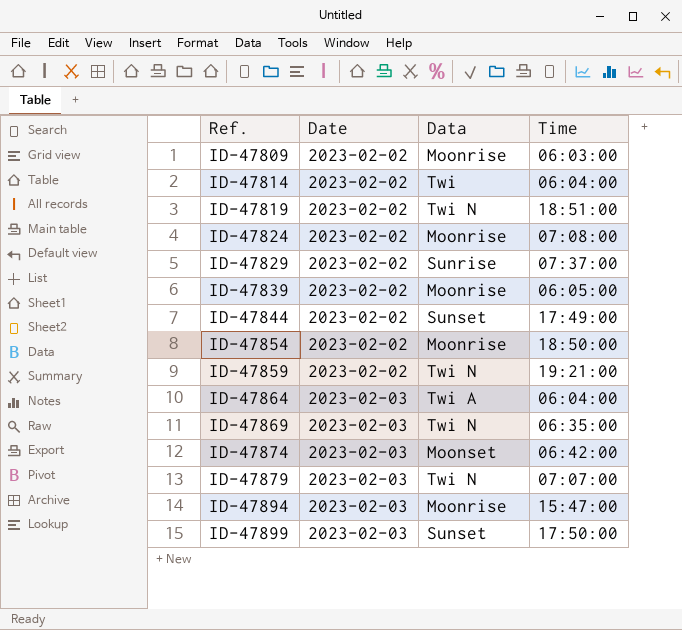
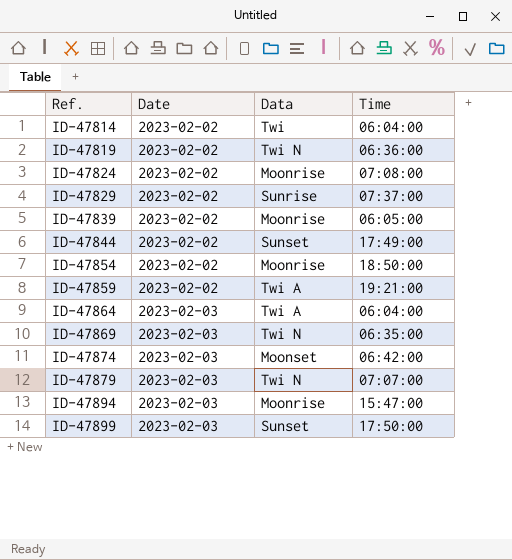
row ID-47809: 2023-02-02 | Moonrise | 06:03:00 -> none
ID-47819 | Time: 18:51:00 -> 06:36:00
ID-47859 | Data: Twi N -> Twi A

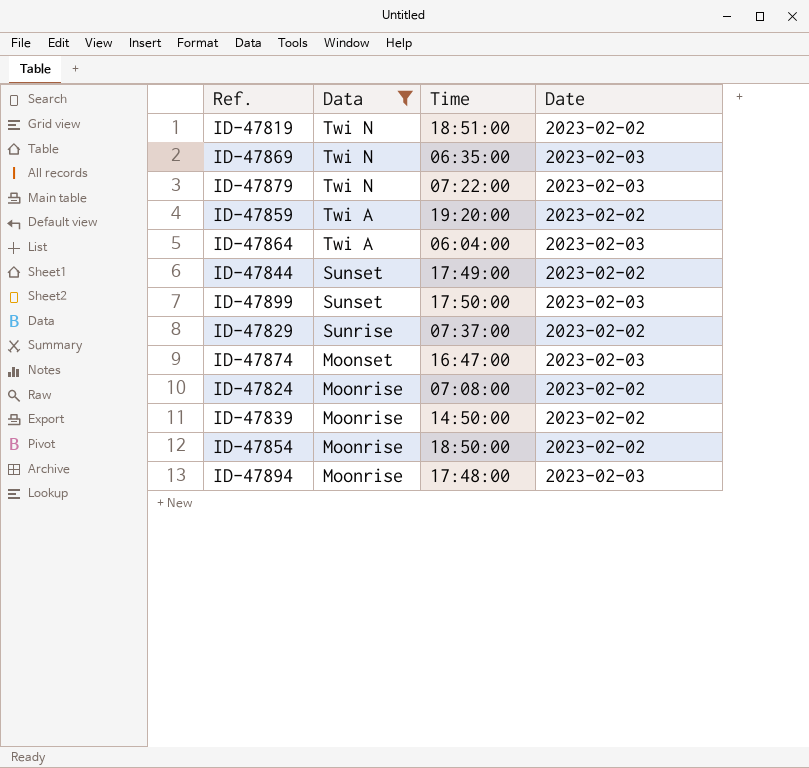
filter: none -> Data != Twi
row order: Ref. ascending -> Data descending
column Date | position: 2 -> 4
ID-47819 | Time: 06:36:00 -> 18:51:00
ID-47879 | Time: 07:07:00 -> 07:22:00
ID-47859 | Time: 19:21:00 -> 19:20:00
ID-47874 | Time: 06:42:00 -> 16:47:00
ID-47839 | Time: 06:05:00 -> 14:50:00
ID-47894 | Time: 15:47:00 -> 17:48:00

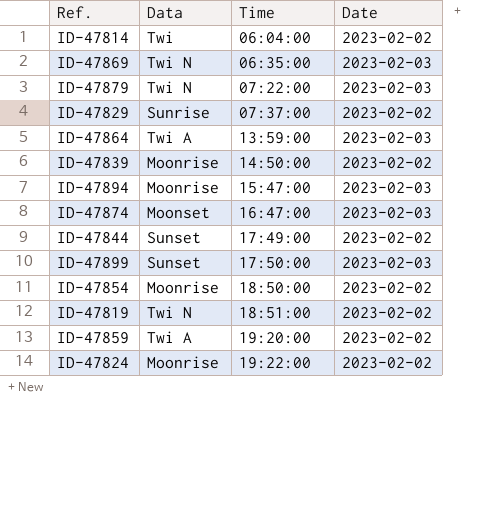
filter: Data != Twi -> none
row order: Data descending -> Time ascending
ID-47864 | Time: 06:04:00 -> 13:59:00
ID-47894 | Time: 17:48:00 -> 15:47:00
ID-47824 | Time: 07:08:00 -> 19:22:00

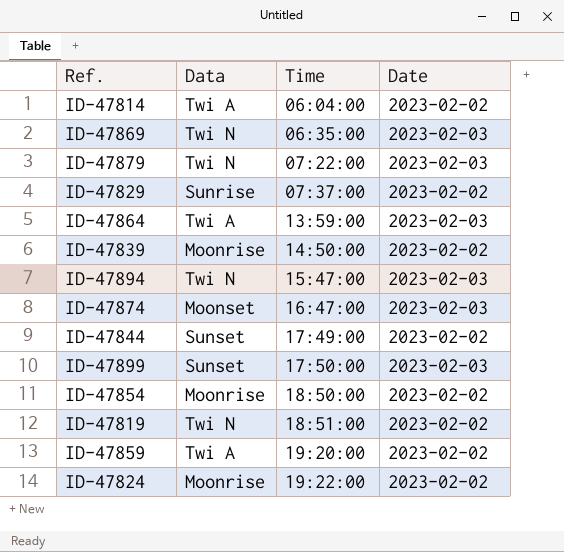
ID-47814 | Data: Twi -> Twi A
ID-47894 | Data: Moonrise -> Twi N

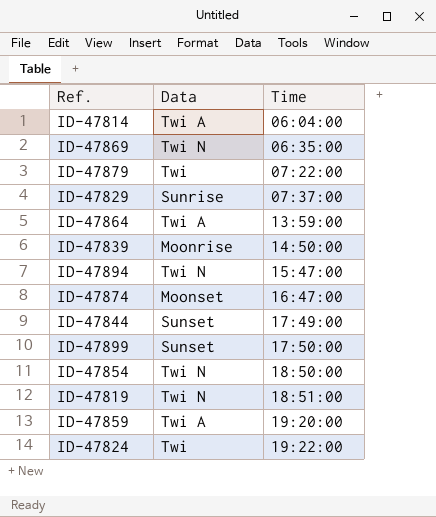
column Date | position: 4 -> none
ID-47879 | Data: Twi N -> Twi
ID-47854 | Data: Moonrise -> Twi N
ID-47824 | Data: Moonrise -> Twi

